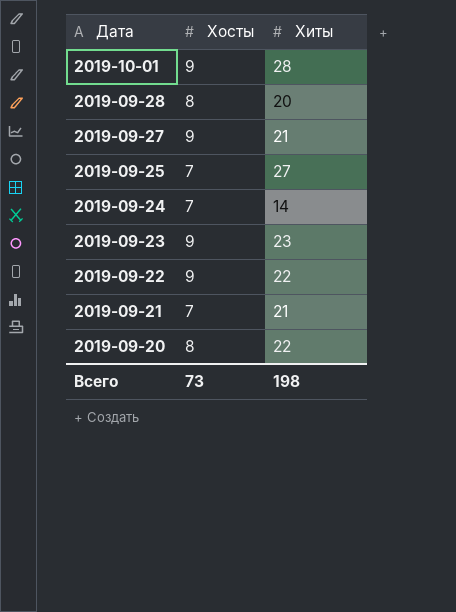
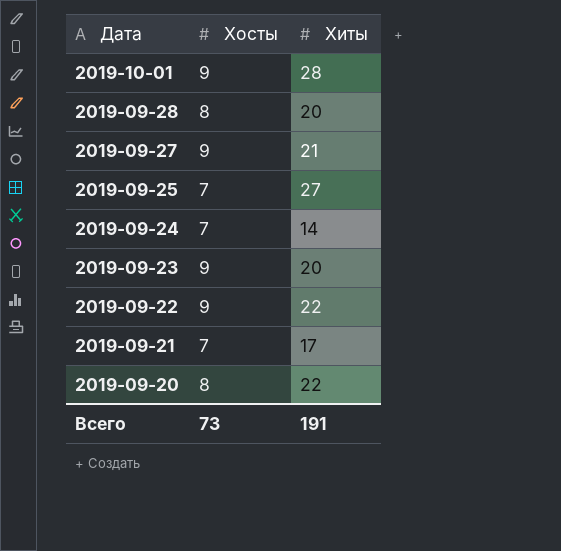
2019-09-23 | Хиты: 23 -> 20
2019-09-21 | Хиты: 21 -> 17
Всего | Хиты: 198 -> 191

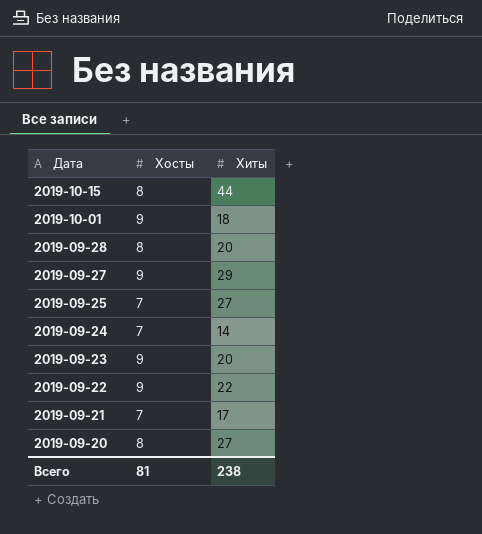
row 2019-10-15: none -> 8 | 44
2019-10-01 | Хиты: 28 -> 18
2019-09-27 | Хиты: 21 -> 29
2019-09-20 | Хиты: 22 -> 27
Всего | Хосты: 73 -> 81
Всего | Хиты: 191 -> 238

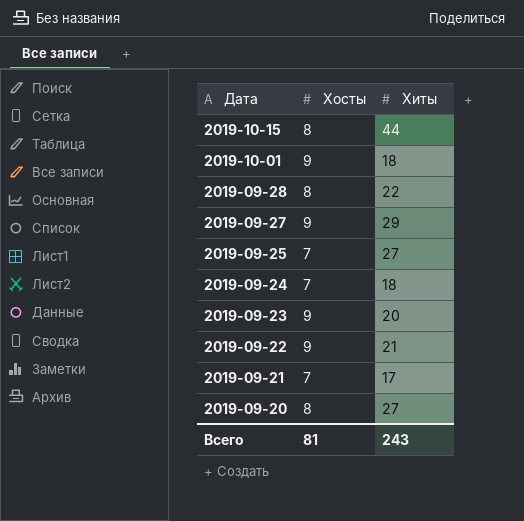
2019-09-28 | Хиты: 20 -> 22
2019-09-24 | Хиты: 14 -> 18
2019-09-22 | Хиты: 22 -> 21
Всего | Хиты: 238 -> 243

